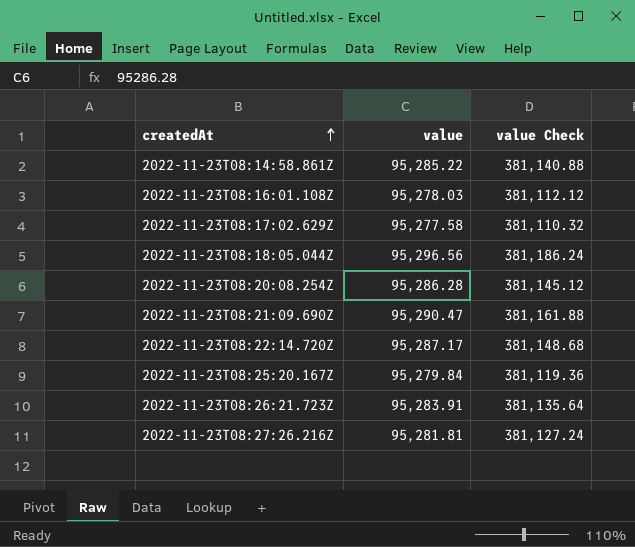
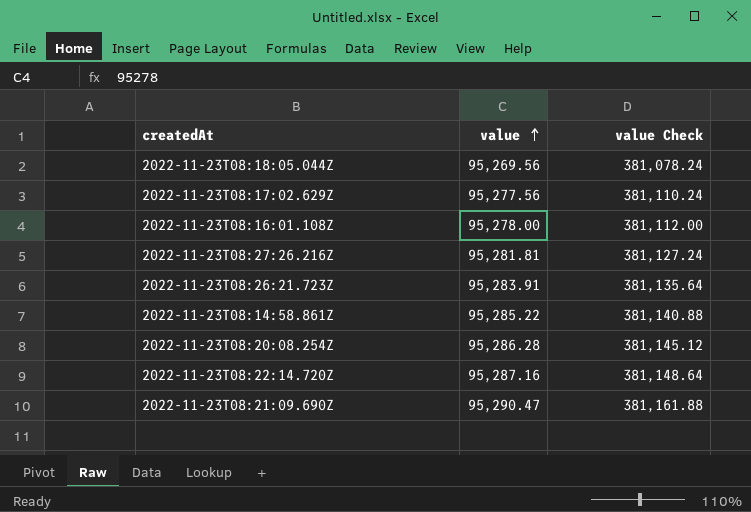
row order: createdAt ascending -> value ascending
row 2022-11-23T08:25:20.167Z: 95,279.84 | 381,119.36 -> none
2022-11-23T08:18:05.044Z | value: 95,296.56 -> 95,269.56
2022-11-23T08:18:05.044Z | value Check: 381,186.24 -> 381,078.24
2022-11-23T08:17:02.629Z | value: 95,277.58 -> 95,277.56
2022-11-23T08:17:02.629Z | value Check: 381,110.32 -> 381,110.24
2022-11-23T08:16:01.108Z | value: 95,278.03 -> 95,278.00
2022-11-23T08:16:01.108Z | value Check: 381,112.12 -> 381,112.00
2022-11-23T08:22:14.720Z | value: 95,287.17 -> 95,287.16
2022-11-23T08:22:14.720Z | value Check: 381,148.68 -> 381,148.64

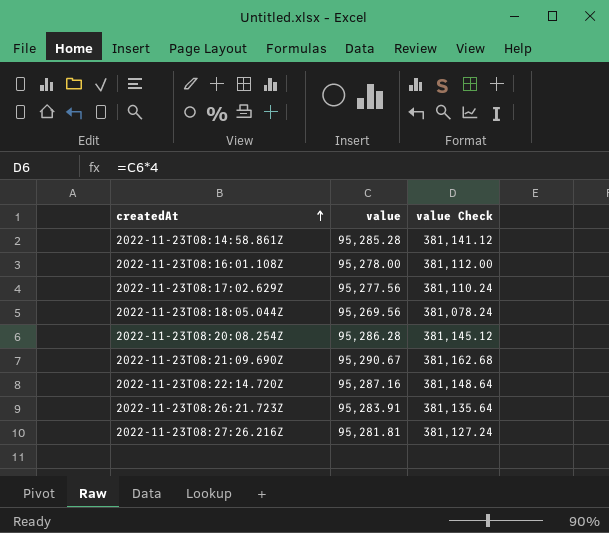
row order: value ascending -> createdAt ascending
2022-11-23T08:14:58.861Z | value: 95,285.22 -> 95,285.28
2022-11-23T08:14:58.861Z | value Check: 381,140.88 -> 381,141.12
2022-11-23T08:21:09.690Z | value: 95,290.47 -> 95,290.67
2022-11-23T08:21:09.690Z | value Check: 381,161.88 -> 381,162.68

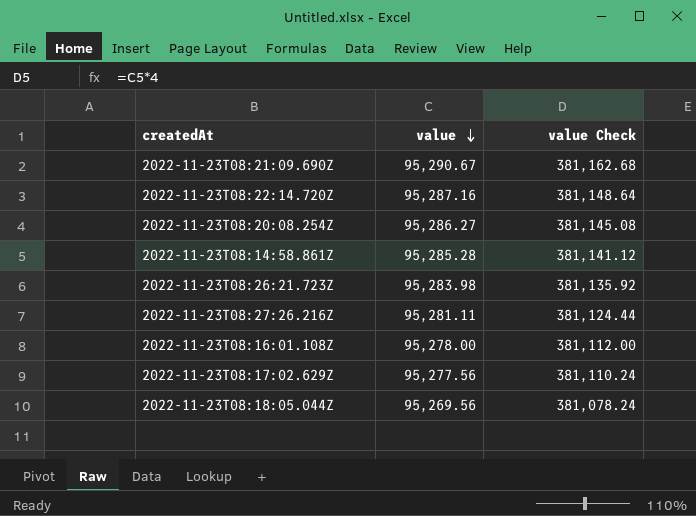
row order: createdAt ascending -> value descending
2022-11-23T08:20:08.254Z | value: 95,286.28 -> 95,286.27
2022-11-23T08:20:08.254Z | value Check: 381,145.12 -> 381,145.08
2022-11-23T08:26:21.723Z | value: 95,283.91 -> 95,283.98
2022-11-23T08:26:21.723Z | value Check: 381,135.64 -> 381,135.92
2022-11-23T08:27:26.216Z | value: 95,281.81 -> 95,281.11
2022-11-23T08:27:26.216Z | value Check: 381,127.24 -> 381,124.44

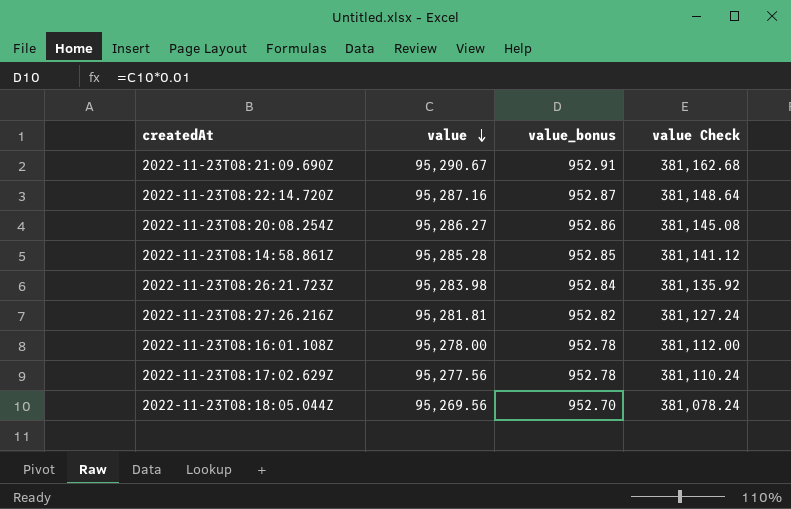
column value_bonus | formula: none -> [value] * 0.01
2022-11-23T08:27:26.216Z | value: 95,281.11 -> 95,281.81
2022-11-23T08:27:26.216Z | value Check: 381,124.44 -> 381,127.24

